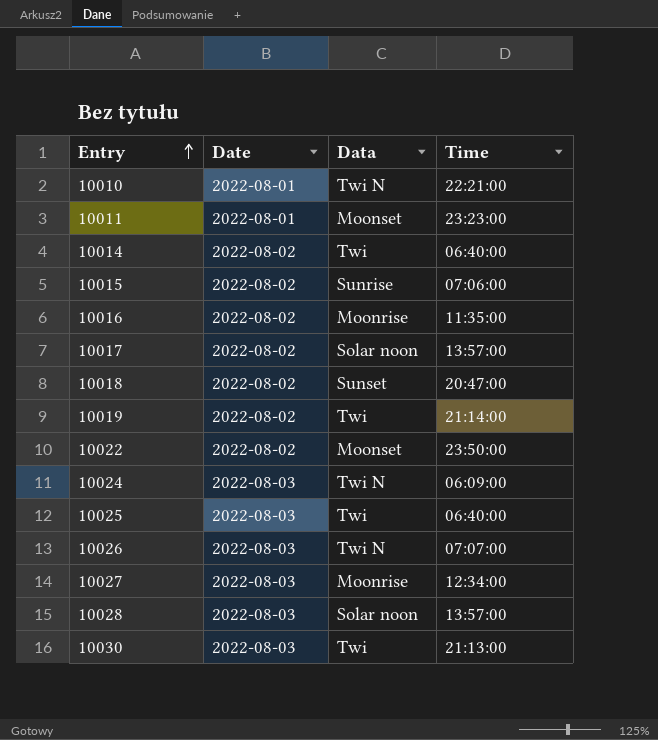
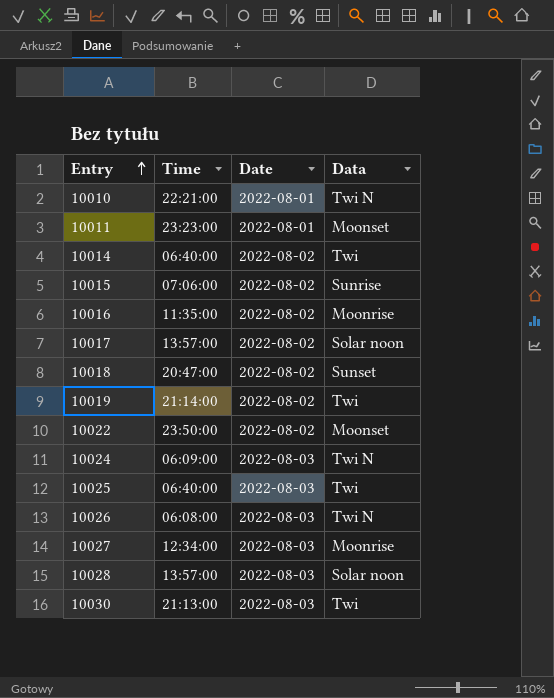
column Time | position: 4 -> 2
10026 | Time: 07:07:00 -> 06:08:00

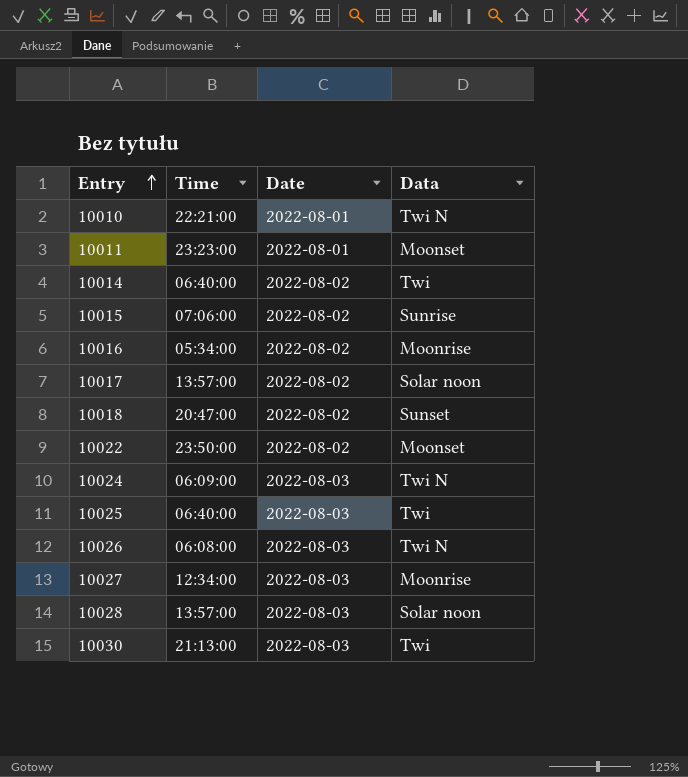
row 10019: 21:14:00 | 2022-08-02 | Twi -> none
10016 | Time: 11:35:00 -> 05:34:00

